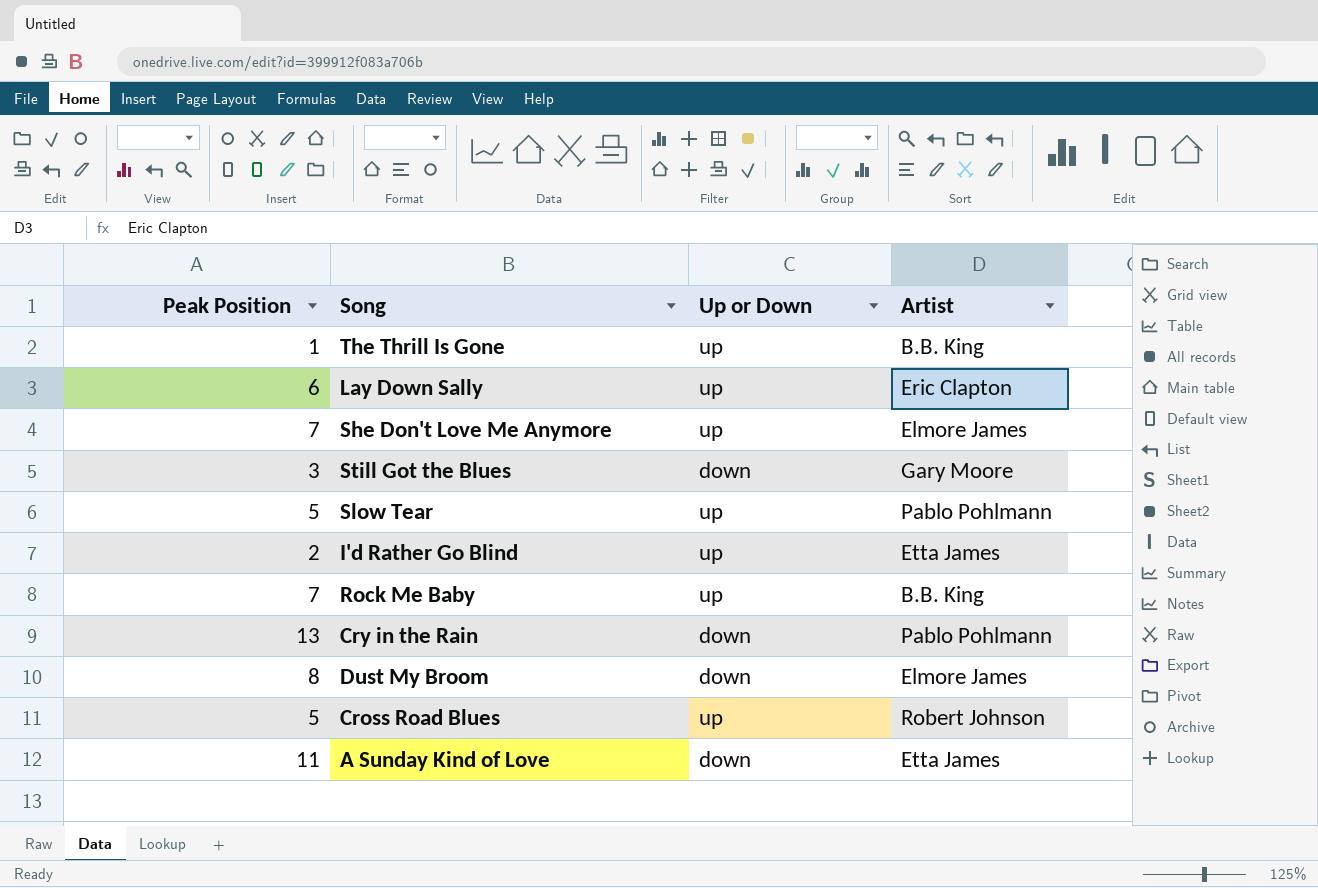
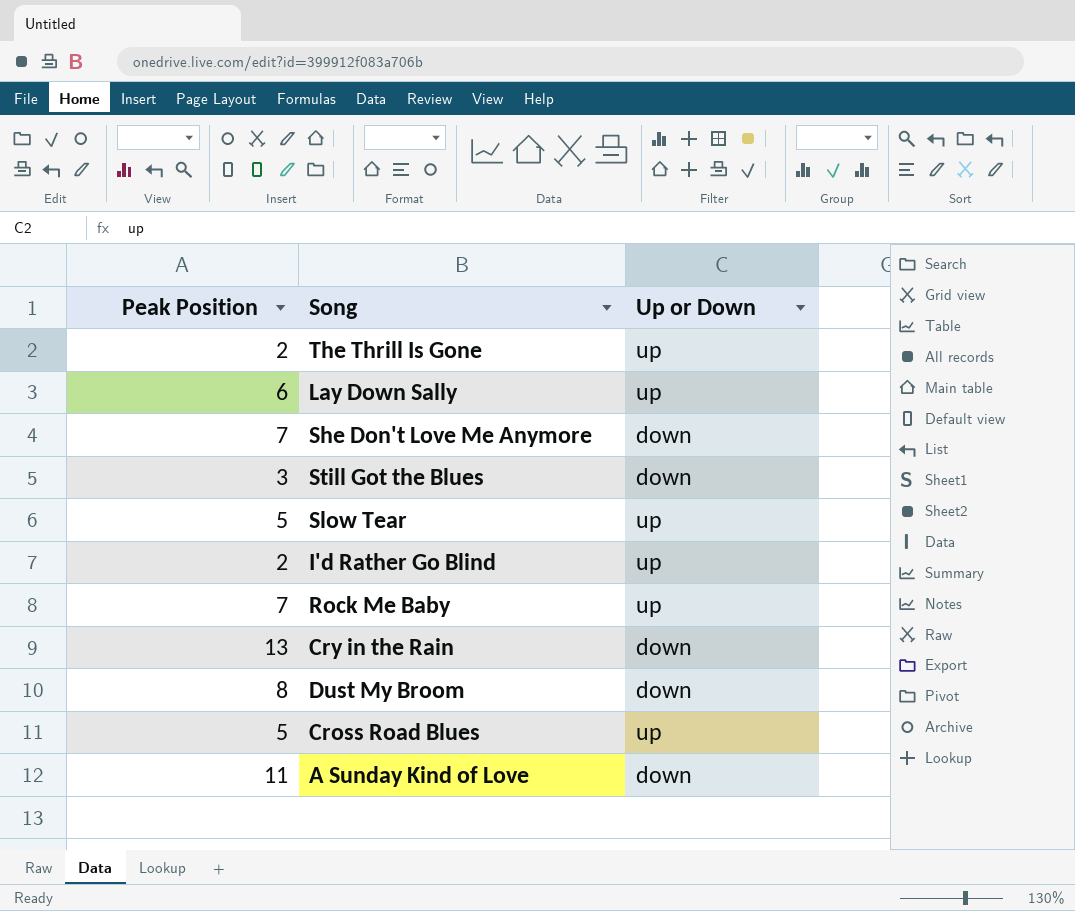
column Artist | position: 4 -> none
The Thrill Is Gone | Peak Position: 1 -> 2
She Don't Love Me Anymore | Up or Down: up -> down

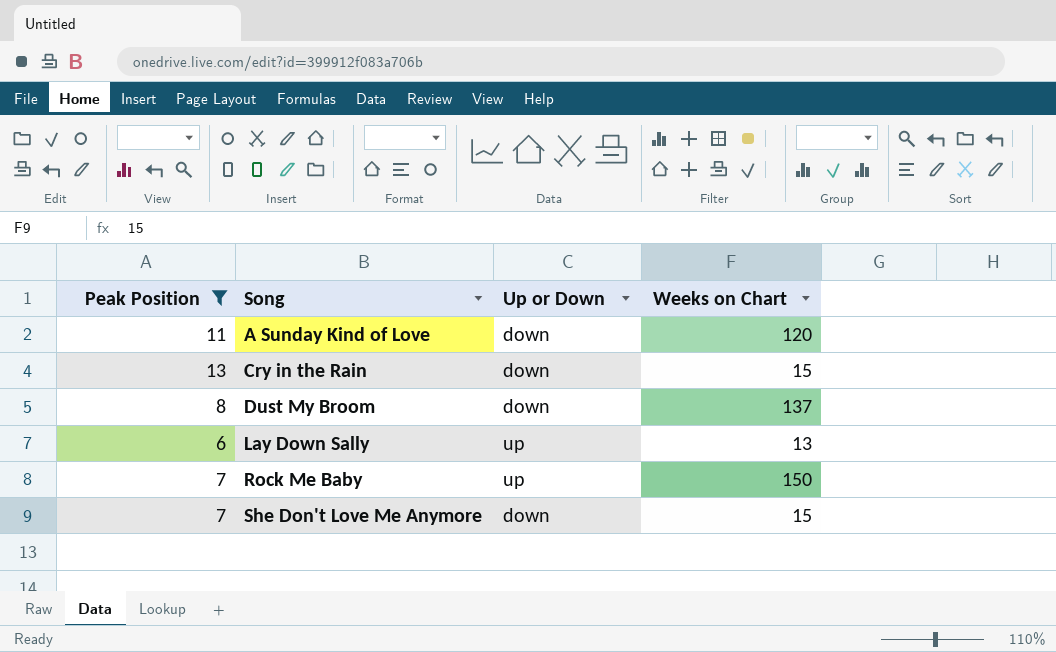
filter: none -> Peak Position >= 6
row order: none -> Song ascending
column Weeks on Chart | position: none -> 4

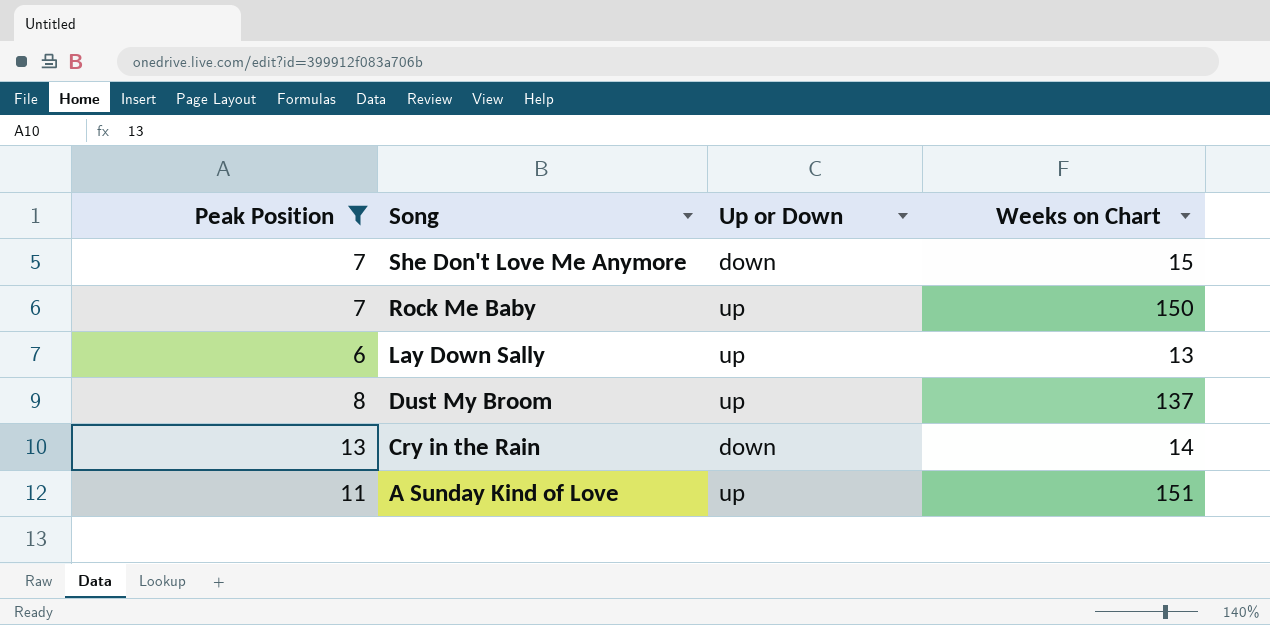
row order: Song ascending -> Song descending
Dust My Broom | Up or Down: down -> up
Cry in the Rain | Weeks on Chart: 15 -> 14
A Sunday Kind of Love | Up or Down: down -> up
A Sunday Kind of Love | Weeks on Chart: 120 -> 151

